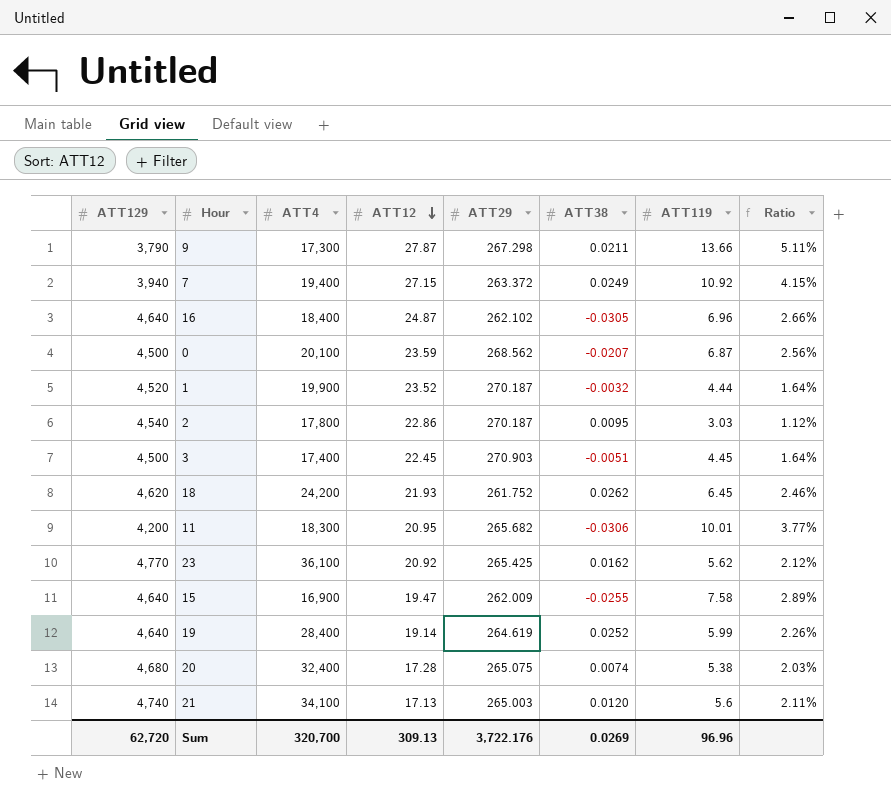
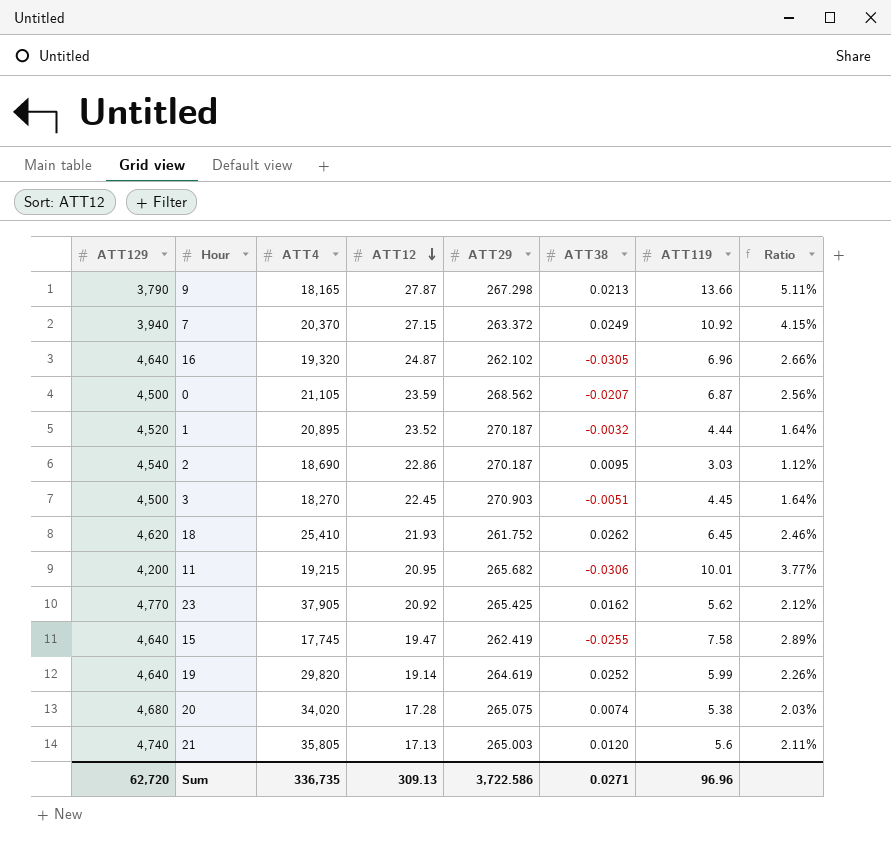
9 | ATT4: 17,300 -> 18,165
9 | ATT38: 0.0211 -> 0.0213
7 | ATT4: 19,400 -> 20,370
16 | ATT4: 18,400 -> 19,320
0 | ATT4: 20,100 -> 21,105
1 | ATT4: 19,900 -> 20,895
2 | ATT4: 17,800 -> 18,690
3 | ATT4: 17,400 -> 18,270
18 | ATT4: 24,200 -> 25,410
11 | ATT4: 18,300 -> 19,215
23 | ATT4: 36,100 -> 37,905
15 | ATT4: 16,900 -> 17,745
15 | ATT29: 262.009 -> 262.419
19 | ATT4: 28,400 -> 29,820
20 | ATT4: 32,400 -> 34,020
21 | ATT4: 34,100 -> 35,805
Sum | ATT4: 320,700 -> 336,735
Sum | ATT29: 3,722.176 -> 3,722.586
Sum | ATT38: 0.0269 -> 0.0271

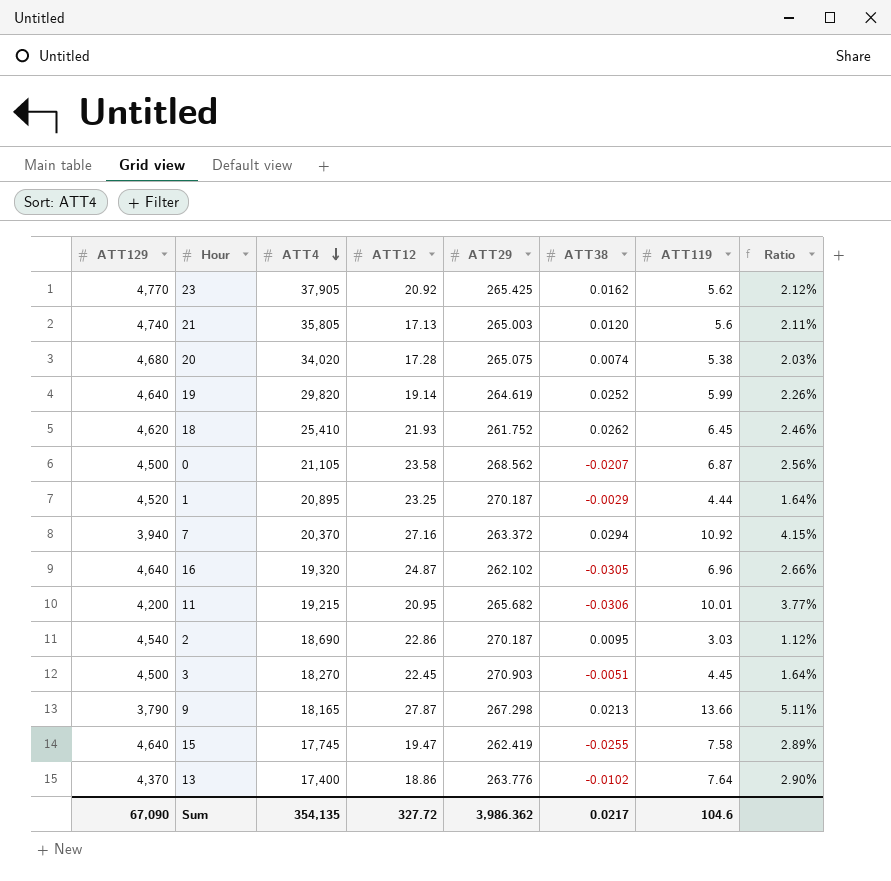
row order: ATT12 descending -> ATT4 descending
0 | ATT12: 23.59 -> 23.58
1 | ATT12: 23.52 -> 23.25
1 | ATT38: -0.0032 -> -0.0029
7 | ATT12: 27.15 -> 27.16
7 | ATT38: 0.0249 -> 0.0294
row 13: none -> 4,370 | 17,400 | 18.86 | 263.776 | -0.0102 | 7.64 | 2.90%
Sum | ATT129: 62,720 -> 67,090
Sum | ATT4: 336,735 -> 354,135
Sum | ATT12: 309.13 -> 327.72
Sum | ATT29: 3,722.586 -> 3,986.362
Sum | ATT38: 0.0271 -> 0.0217
Sum | ATT119: 96.96 -> 104.6

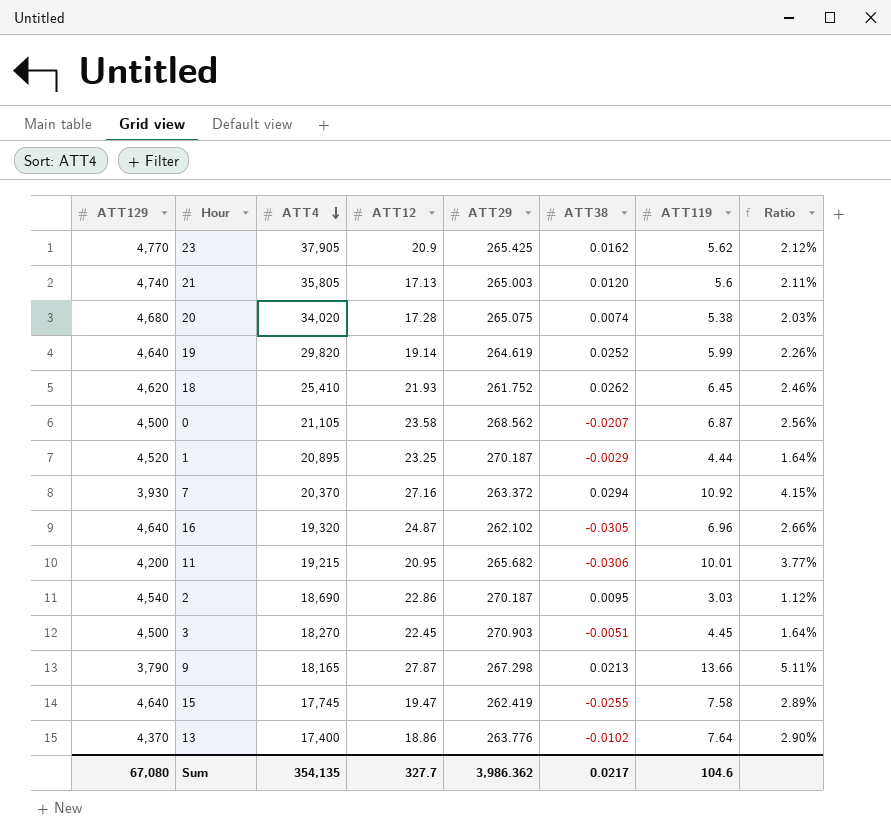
23 | ATT12: 20.92 -> 20.9
7 | ATT129: 3,940 -> 3,930
Sum | ATT129: 67,090 -> 67,080
Sum | ATT12: 327.72 -> 327.7

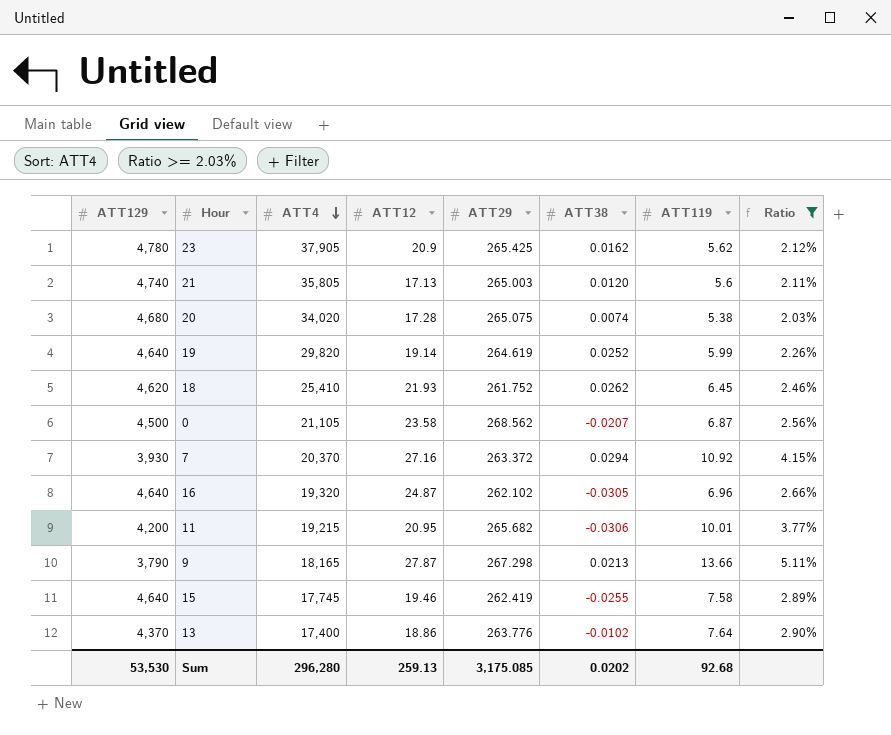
filter: none -> Ratio >= 2.03%
23 | ATT129: 4,770 -> 4,780
15 | ATT12: 19.47 -> 19.46
Sum | ATT129: 67,080 -> 53,530
Sum | ATT4: 354,135 -> 296,280
Sum | ATT12: 327.7 -> 259.13
Sum | ATT29: 3,986.362 -> 3,175.085
Sum | ATT38: 0.0217 -> 0.0202
Sum | ATT119: 104.6 -> 92.68

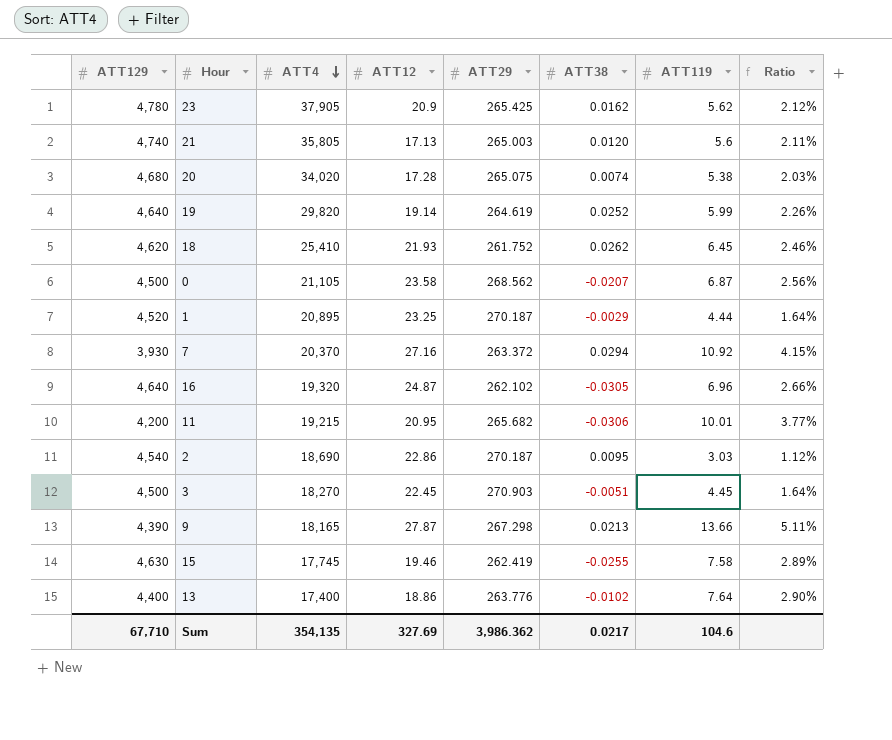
filter: Ratio >= 2.03% -> none
9 | ATT129: 3,790 -> 4,390
15 | ATT129: 4,640 -> 4,630
13 | ATT129: 4,370 -> 4,400
Sum | ATT129: 53,530 -> 67,710
Sum | ATT4: 296,280 -> 354,135
Sum | ATT12: 259.13 -> 327.69
Sum | ATT29: 3,175.085 -> 3,986.362
Sum | ATT38: 0.0202 -> 0.0217
Sum | ATT119: 92.68 -> 104.6

